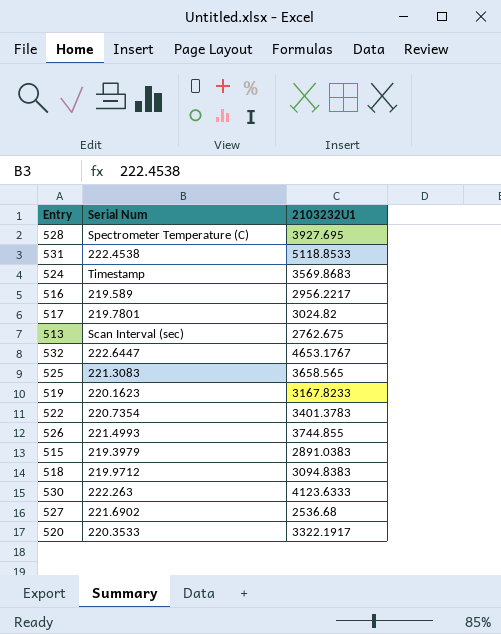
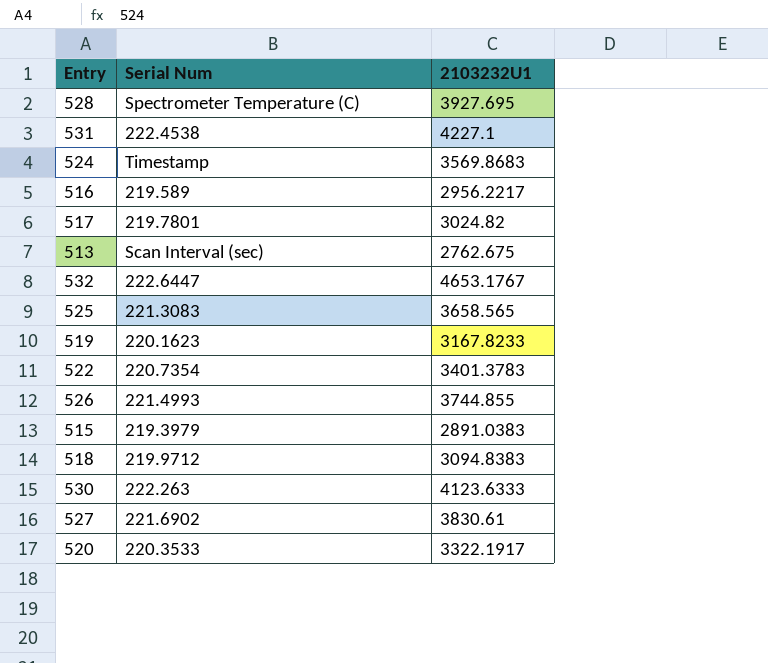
531 | 2103232U1: 5118.8533 -> 4227.1
527 | 2103232U1: 2536.68 -> 3830.61

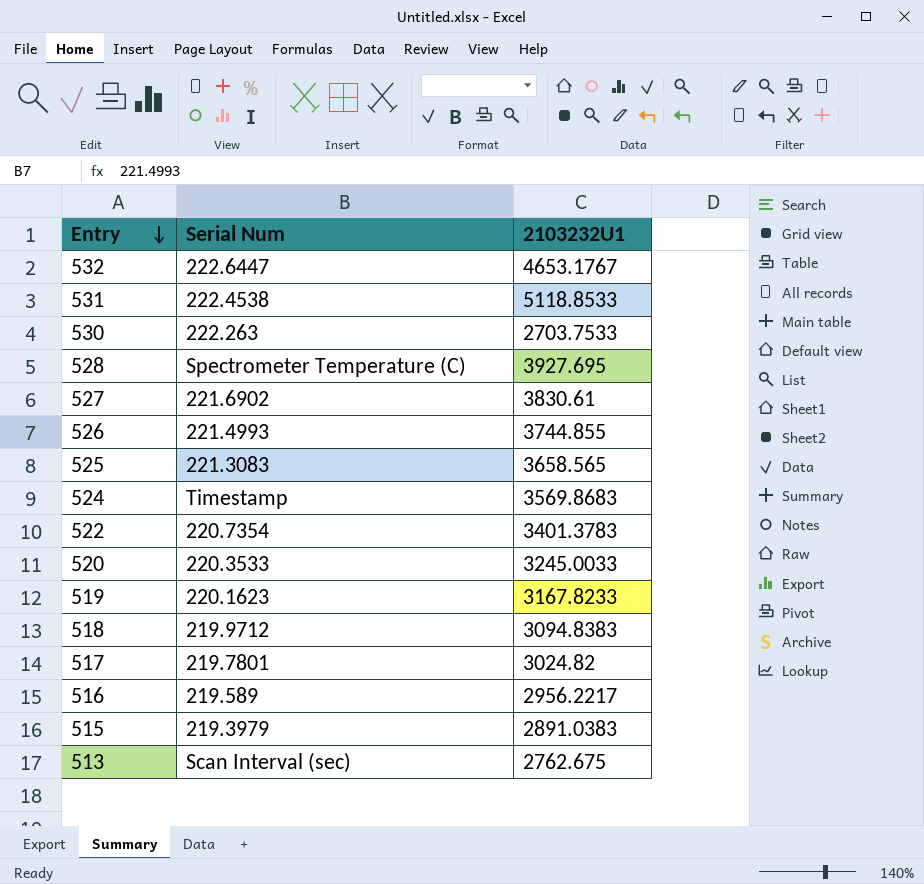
row order: none -> Entry descending
531 | 2103232U1: 4227.1 -> 5118.8533
530 | 2103232U1: 4123.6333 -> 2703.7533
520 | 2103232U1: 3322.1917 -> 3245.0033

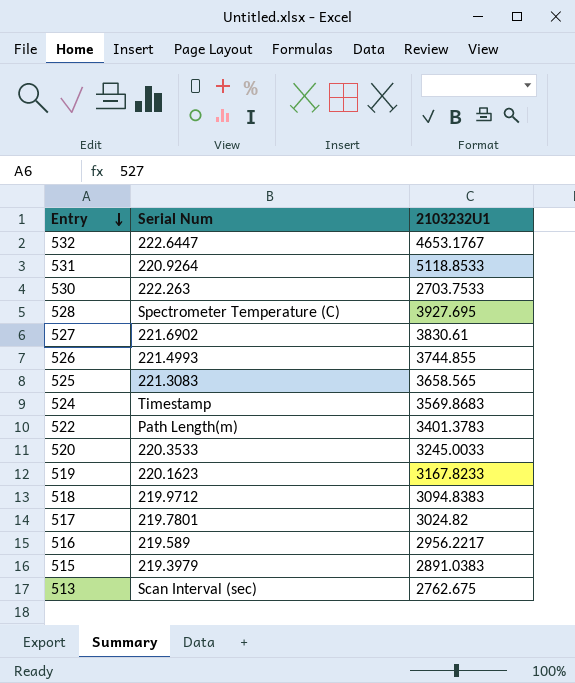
531 | Serial Num: 222.4538 -> 220.9264
522 | Serial Num: 220.7354 -> Path Length(m)

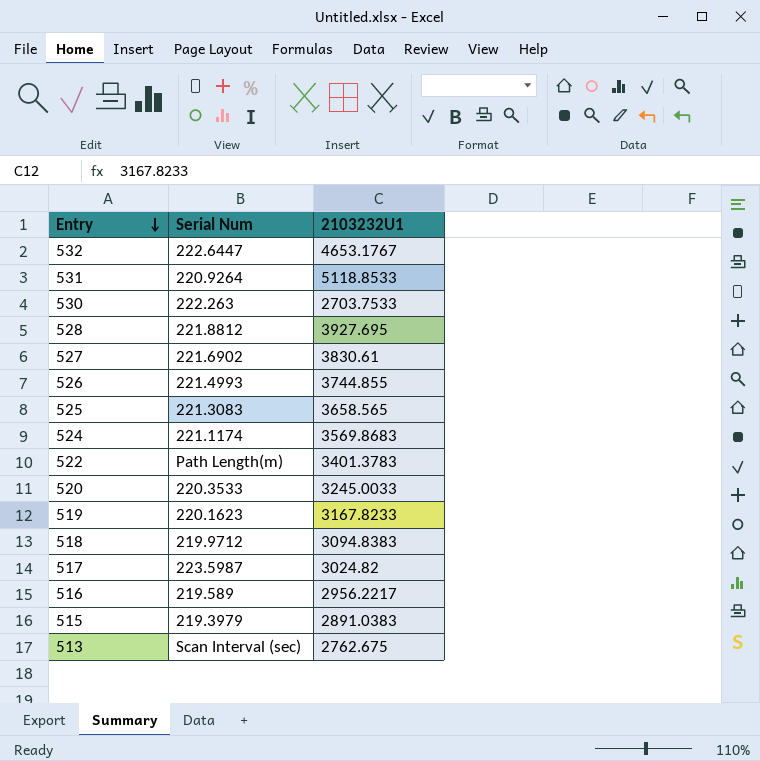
528 | Serial Num: Spectrometer Temperature (C) -> 221.8812
524 | Serial Num: Timestamp -> 221.1174
517 | Serial Num: 219.7801 -> 223.5987

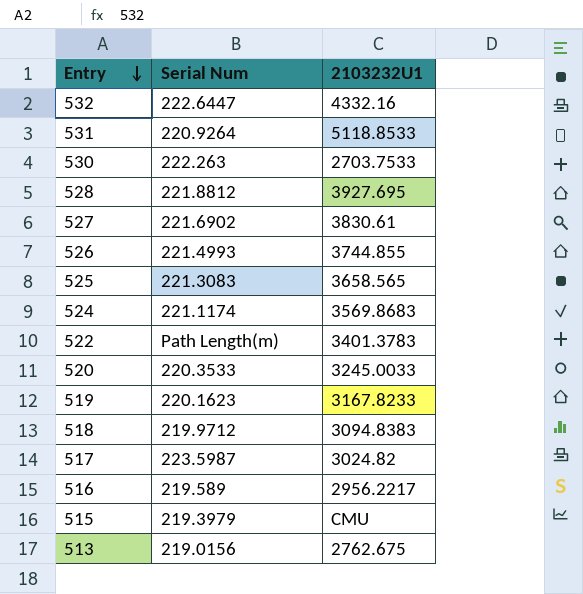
532 | 2103232U1: 4653.1767 -> 4332.16
515 | 2103232U1: 2891.0383 -> CMU
513 | Serial Num: Scan Interval (sec) -> 219.0156

